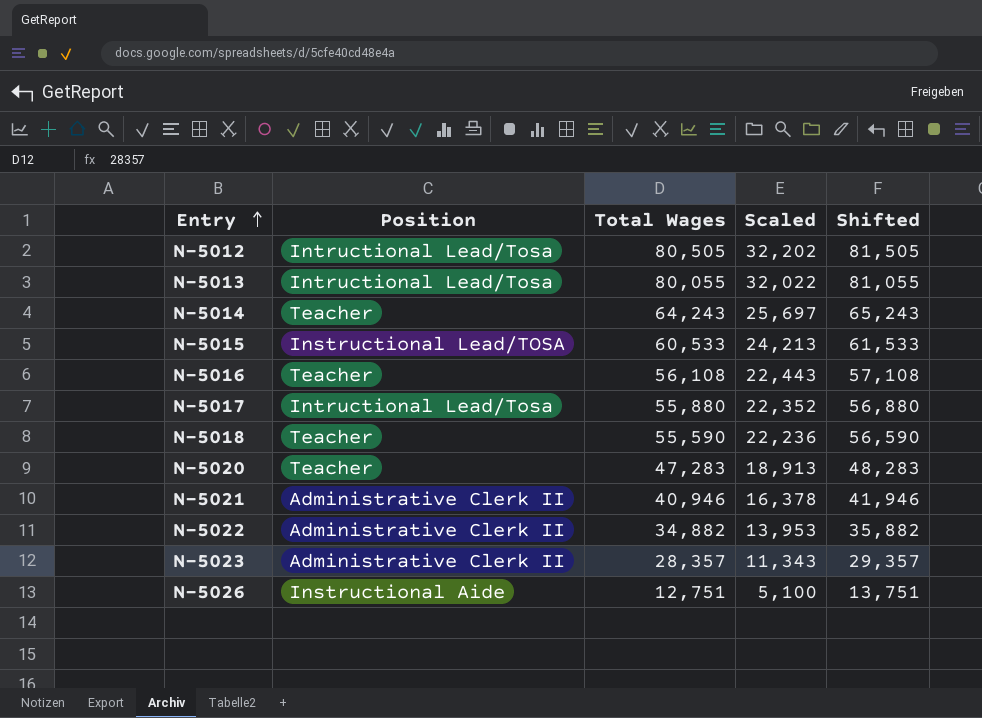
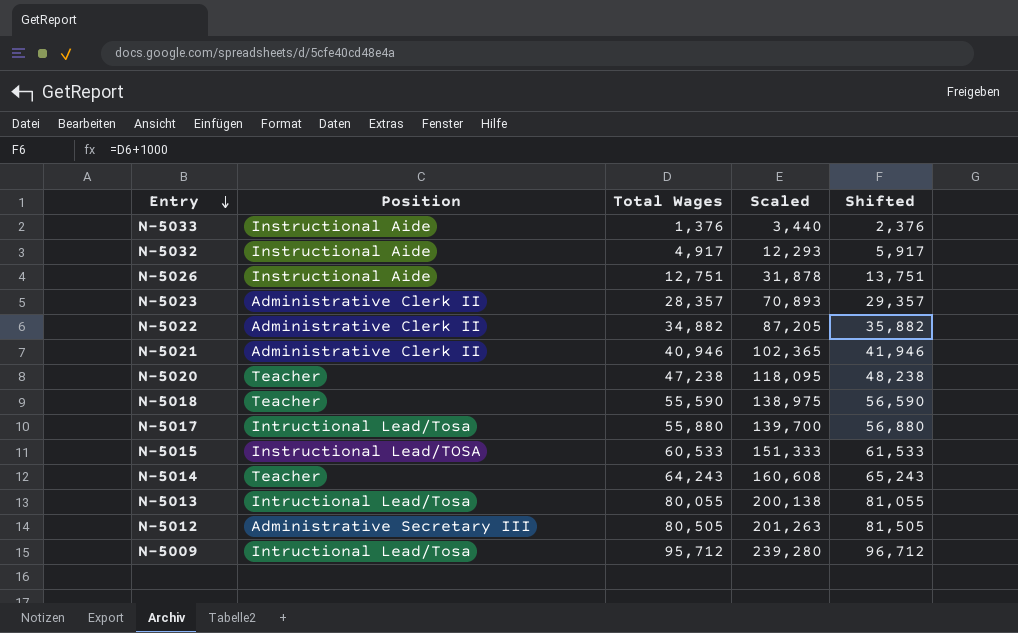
row order: Entry ascending -> Entry descending
column Scaled | formula: [Total Wages] * 0.4 -> [Total Wages] * 2.5
row N-5016: Teacher | 56,108 | 22,443 | 57,108 -> none
row N-5033: none -> Instructional Aide | 1,376 | 3,440 | 2,376
row N-5032: none -> Instructional Aide | 4,917 | 12,293 | 5,917
N-5020 | Total Wages: 47,283 -> 47,238
N-5020 | Shifted: 48,283 -> 48,238
N-5012 | Position: Intructional Lead/Tosa -> Administrative Secretary III
row N-5009: none -> Intructional Lead/Tosa | 95,712 | 239,280 | 96,712

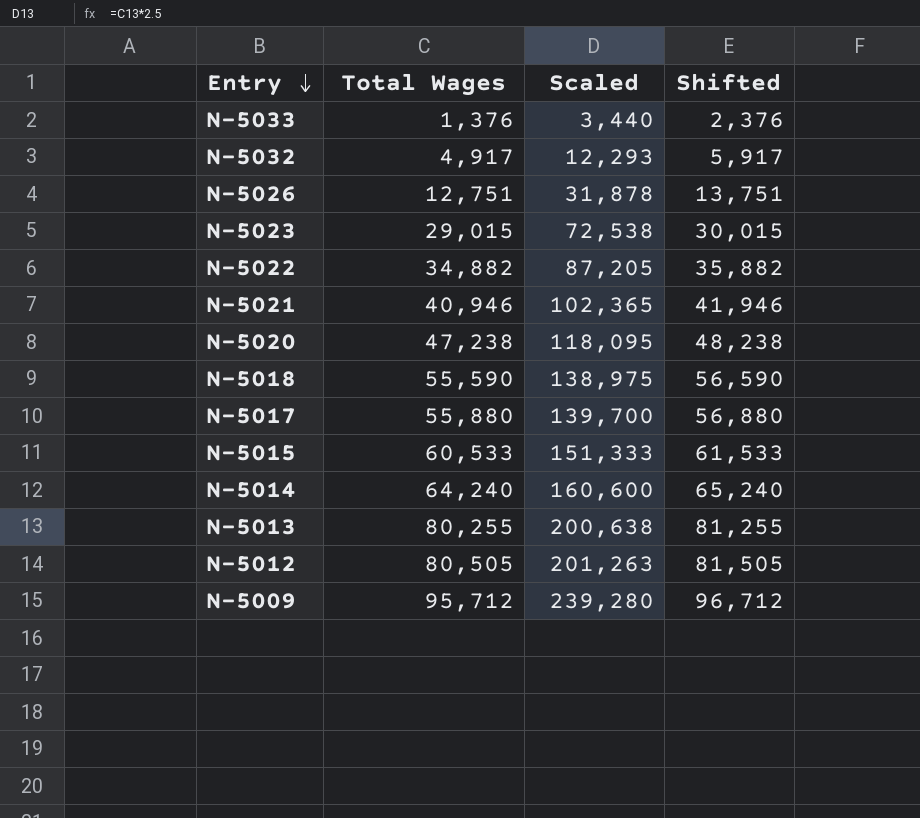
column Position | position: 2 -> none
N-5023 | Total Wages: 28,357 -> 29,015
N-5023 | Scaled: 70,893 -> 72,538
N-5023 | Shifted: 29,357 -> 30,015
N-5014 | Total Wages: 64,243 -> 64,240
N-5014 | Scaled: 160,608 -> 160,600
N-5014 | Shifted: 65,243 -> 65,240
N-5013 | Total Wages: 80,055 -> 80,255
N-5013 | Scaled: 200,138 -> 200,638
N-5013 | Shifted: 81,055 -> 81,255

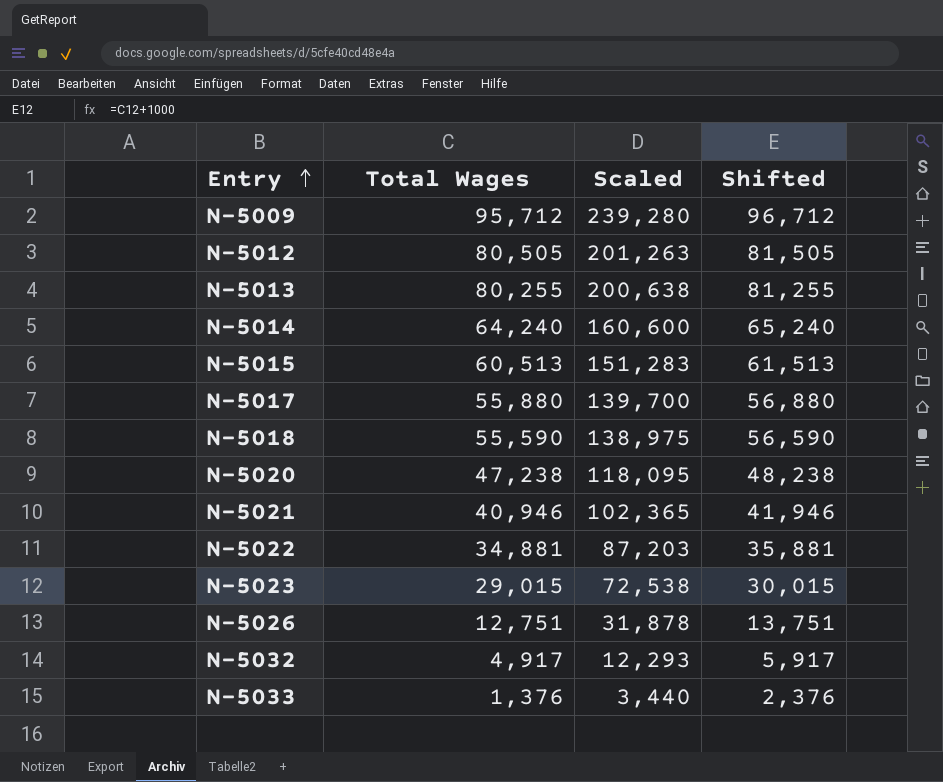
row order: Entry descending -> Entry ascending
N-5015 | Total Wages: 60,533 -> 60,513
N-5015 | Scaled: 151,333 -> 151,283
N-5015 | Shifted: 61,533 -> 61,513
N-5022 | Total Wages: 34,882 -> 34,881
N-5022 | Scaled: 87,205 -> 87,203
N-5022 | Shifted: 35,882 -> 35,881

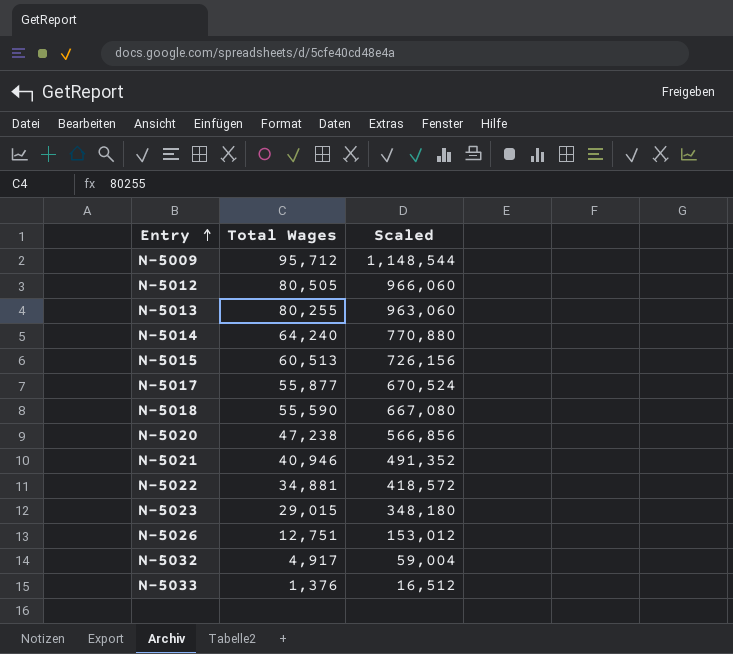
column Shifted | formula: [Total Wages] + 1000 -> none
column Scaled | formula: [Total Wages] * 2.5 -> [Total Wages] * 12
N-5017 | Total Wages: 55,880 -> 55,877

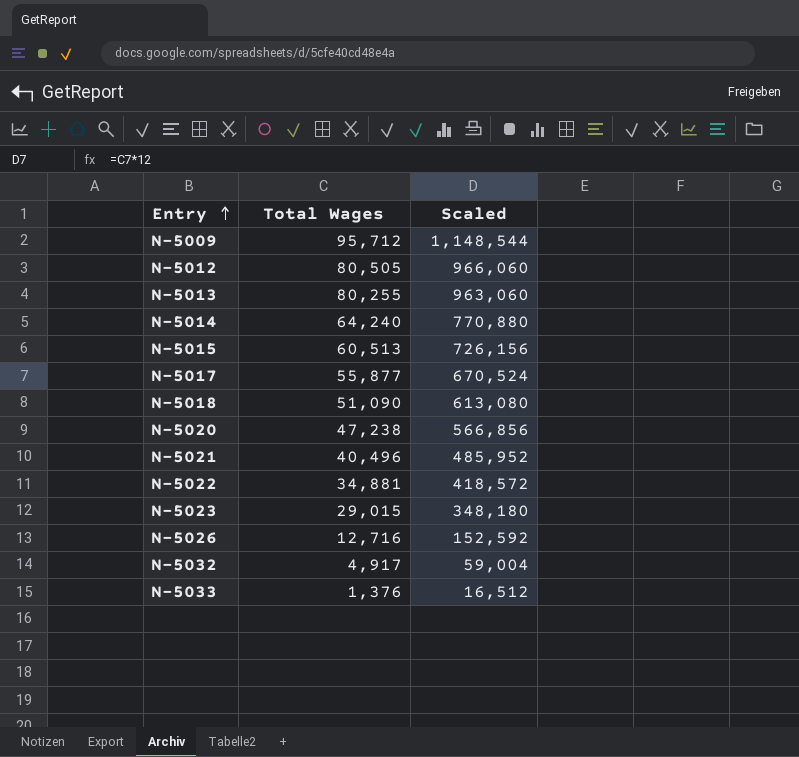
N-5018 | Total Wages: 55,590 -> 51,090
N-5018 | Scaled: 667,080 -> 613,080
N-5021 | Total Wages: 40,946 -> 40,496
N-5021 | Scaled: 491,352 -> 485,952
N-5026 | Total Wages: 12,751 -> 12,716
N-5026 | Scaled: 153,012 -> 152,592

